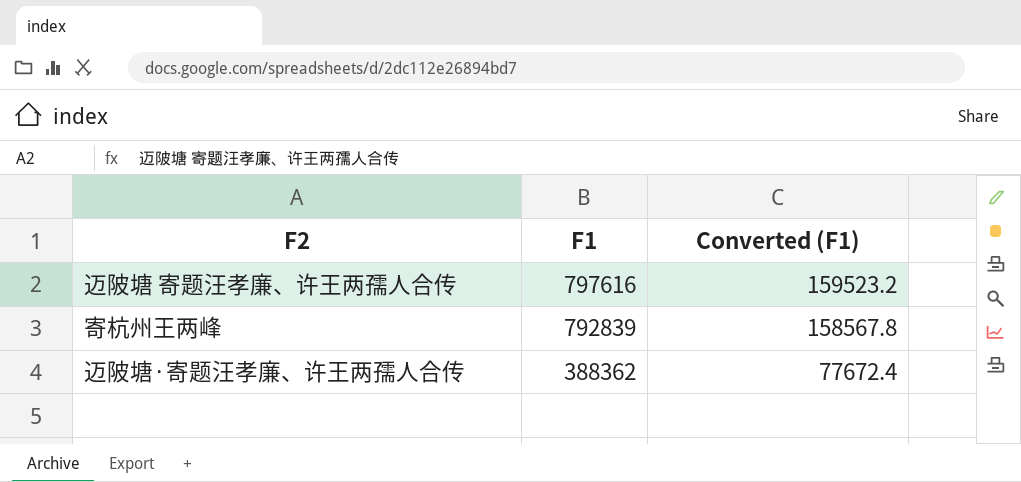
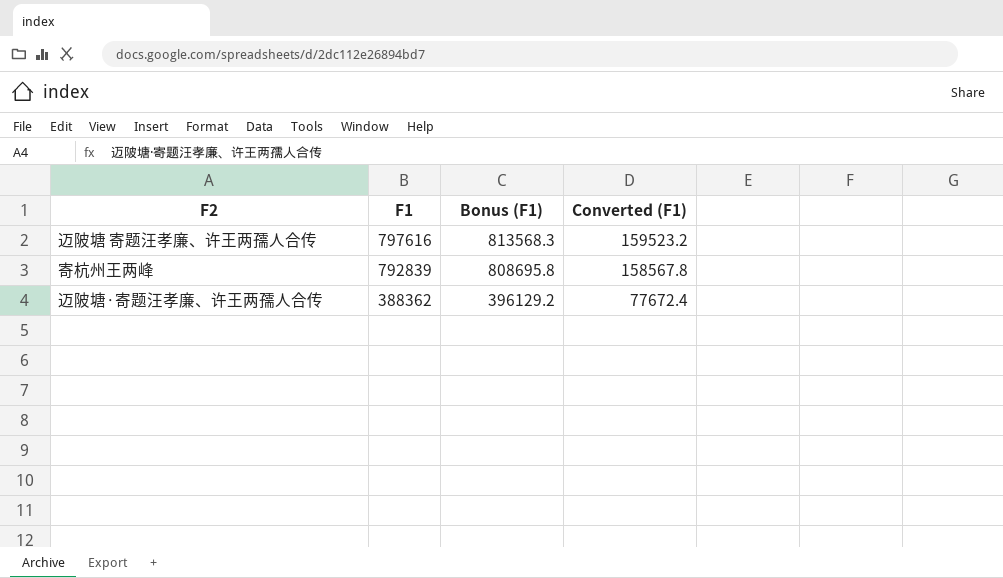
column Bonus (F1) | formula: none -> [F1] * 1.02

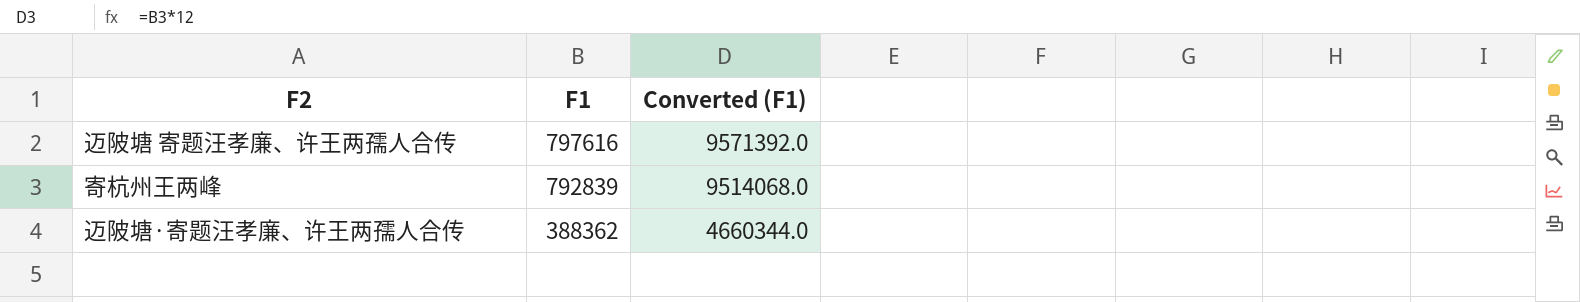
column Bonus (F1) | formula: [F1] * 1.02 -> none
column Converted (F1) | formula: [F1] * 0.2 -> [F1] * 12

